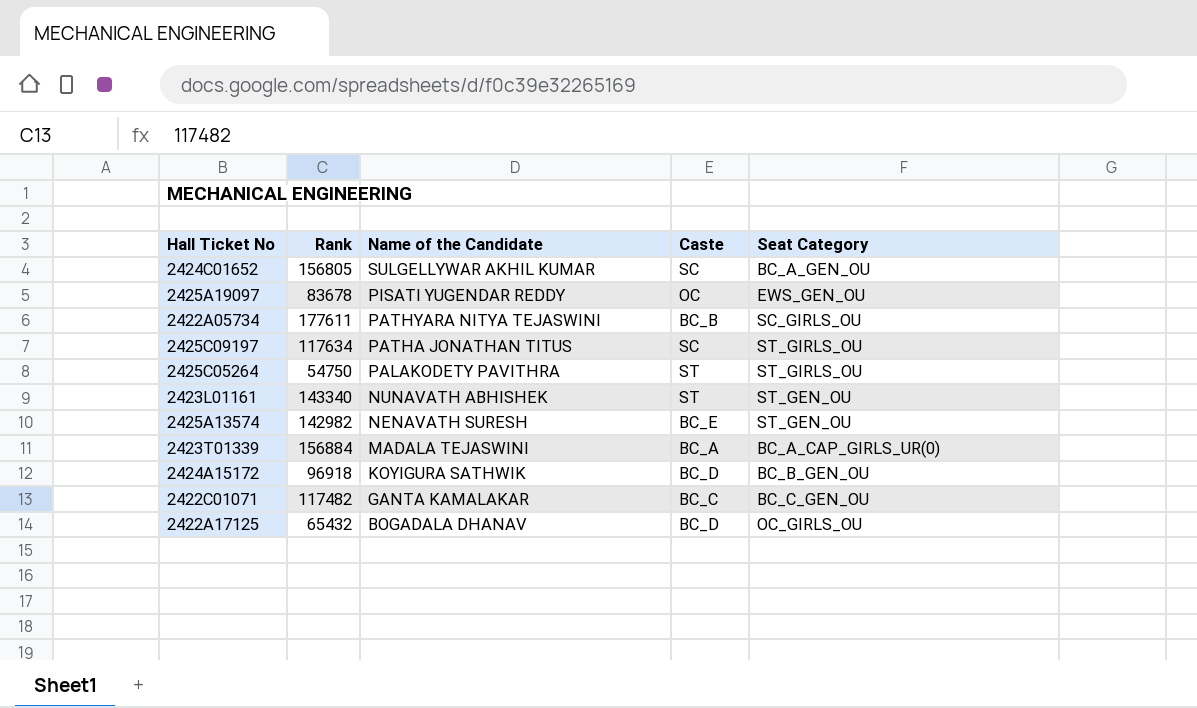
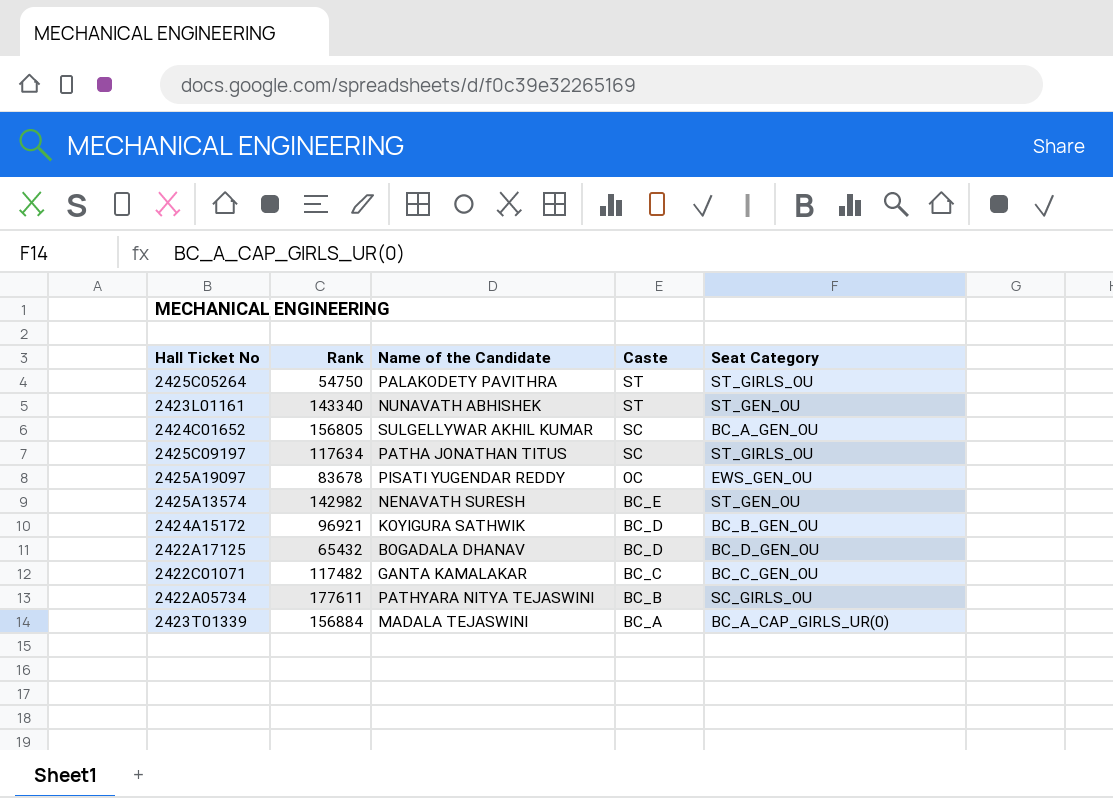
row order: Name of the Candidate descending -> Caste descending
2424A15172 | Rank: 96918 -> 96921
2422A17125 | Seat Category: OC_GIRLS_OU -> BC_D_GEN_OU

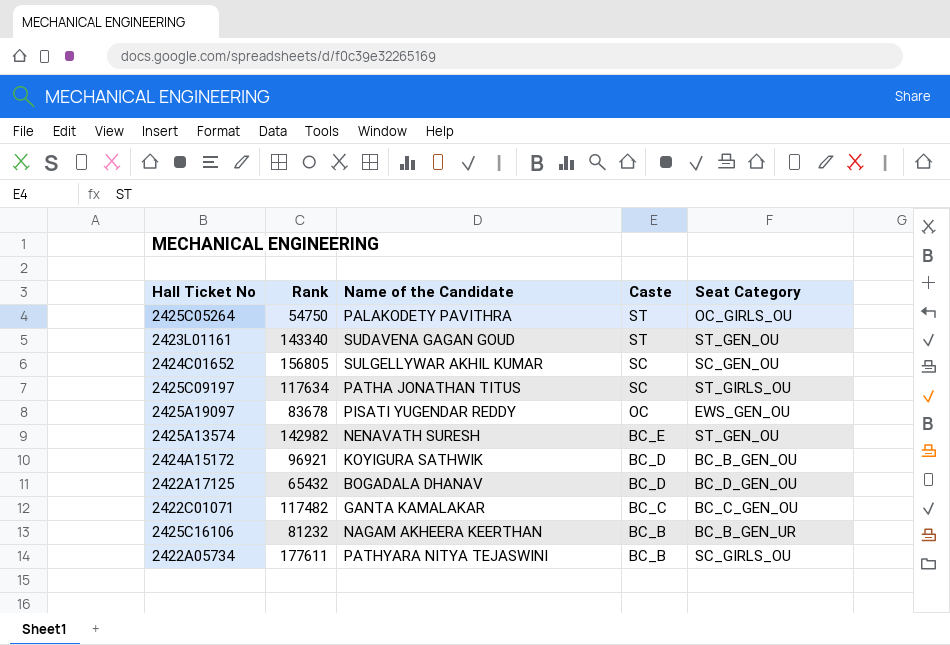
row 2423T01339: 156884 | MADALA TEJASWINI | BC_A | BC_A_CAP_GIRLS_UR(0) -> none
2425C05264 | Seat Category: ST_GIRLS_OU -> OC_GIRLS_OU
2423L01161 | Name of the Candidate: NUNAVATH ABHISHEK -> SUDAVENA GAGAN GOUD
2424C01652 | Seat Category: BC_A_GEN_OU -> SC_GEN_OU
row 2425C16106: none -> 81232 | NAGAM AKHEERA KEERTHAN | BC_B | BC_B_GEN_UR

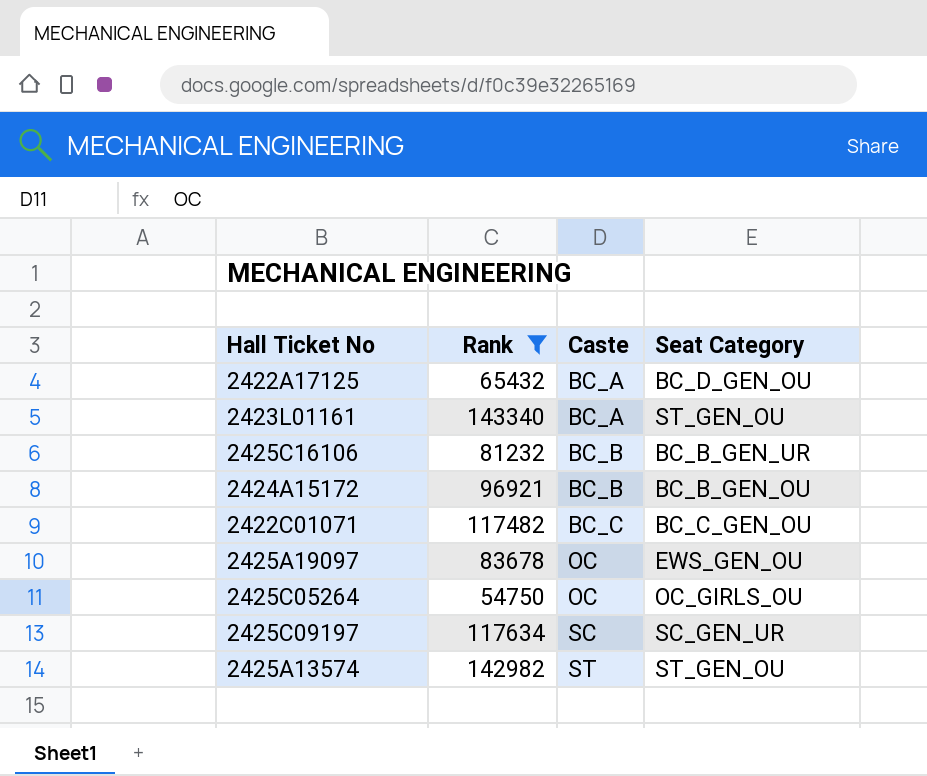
filter: none -> Rank <= 143340
row order: Caste descending -> Caste ascending
column Name of the Candidate | position: 3 -> none
2422A17125 | Caste: BC_D -> BC_A
2423L01161 | Caste: ST -> BC_A
2424A15172 | Caste: BC_D -> BC_B
2425C05264 | Caste: ST -> OC
2425C09197 | Seat Category: ST_GIRLS_OU -> SC_GEN_UR
2425A13574 | Caste: BC_E -> ST

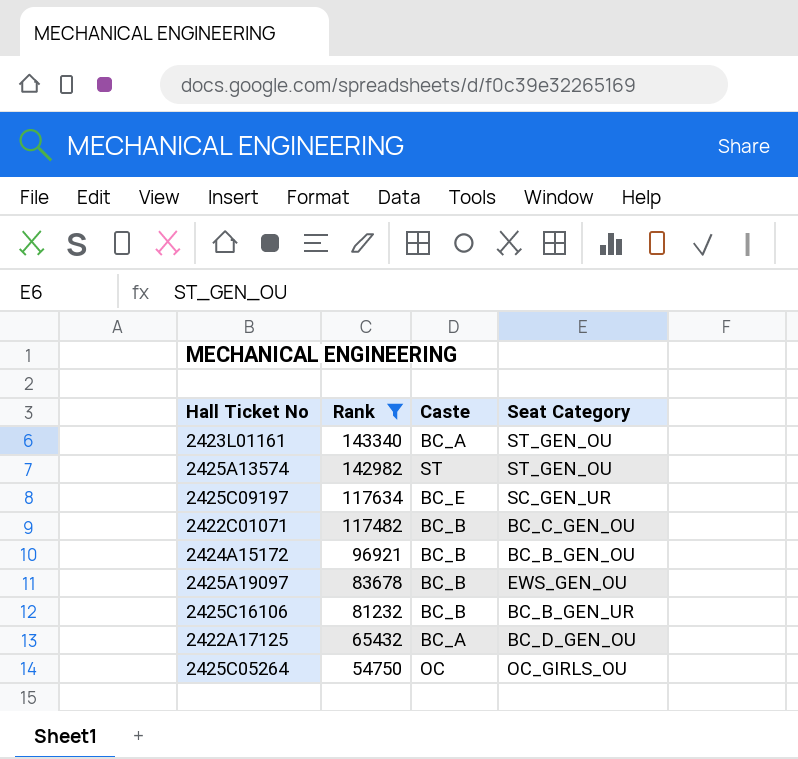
row order: Caste ascending -> Rank descending
2425C09197 | Caste: SC -> BC_E
2422C01071 | Caste: BC_C -> BC_B
2425A19097 | Caste: OC -> BC_B

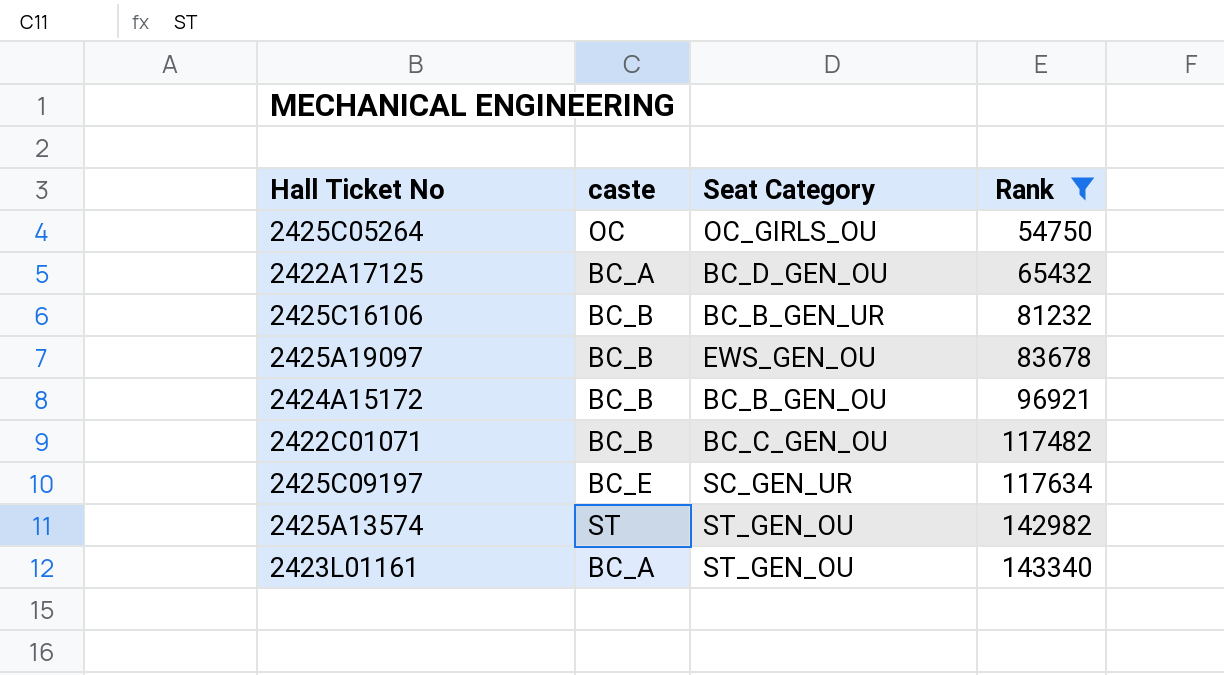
row order: Rank descending -> Rank ascending
column name: Caste -> caste
column Rank | position: 2 -> 4

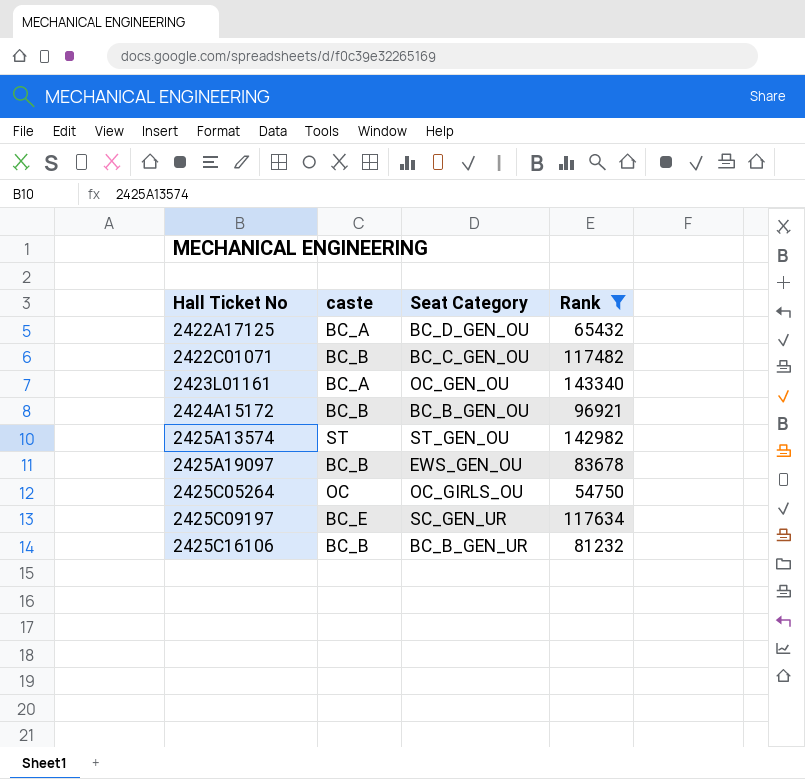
row order: Rank ascending -> Hall Ticket No ascending
2423L01161 | Seat Category: ST_GEN_OU -> OC_GEN_OU

